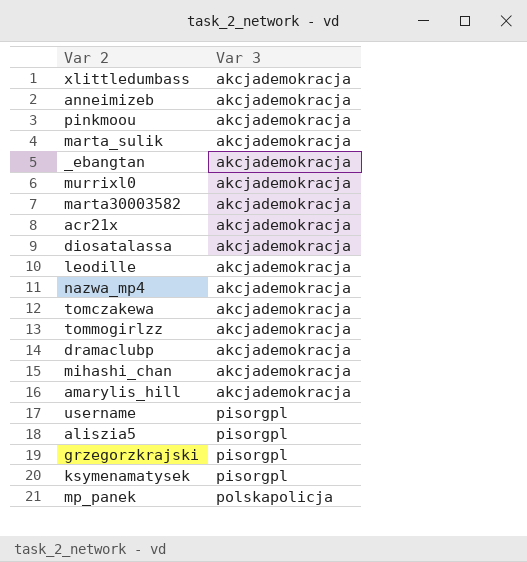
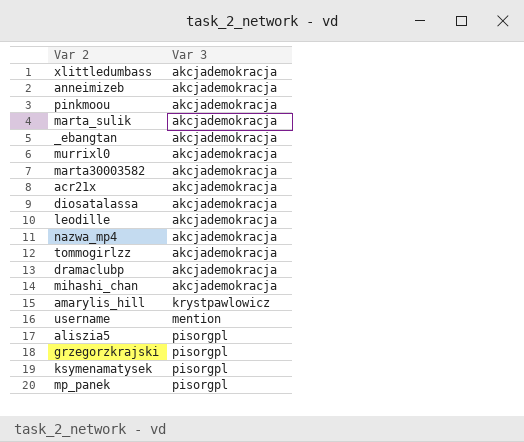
row tomczakewa: akcjademokracja -> none
amarylis_hill | Var 3: akcjademokracja -> krystpawlowicz
username | Var 3: pisorgpl -> mention
mp_panek | Var 3: polskapolicja -> pisorgpl

